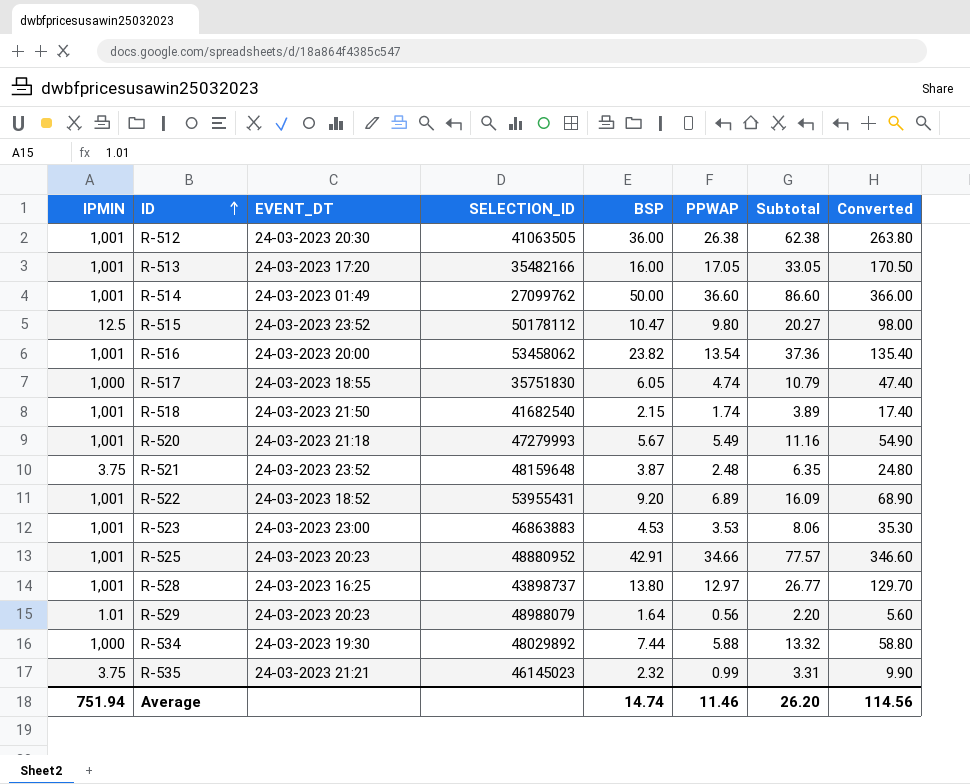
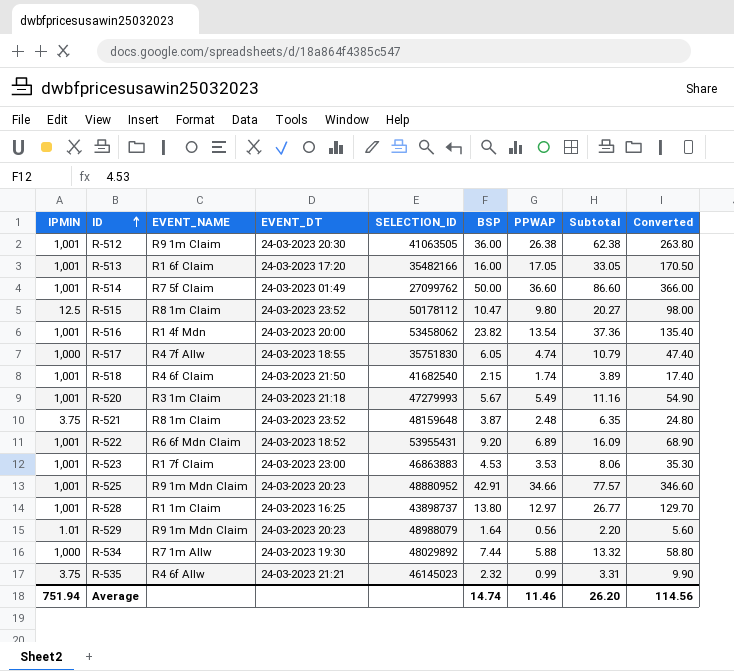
column EVENT_NAME | position: none -> 3

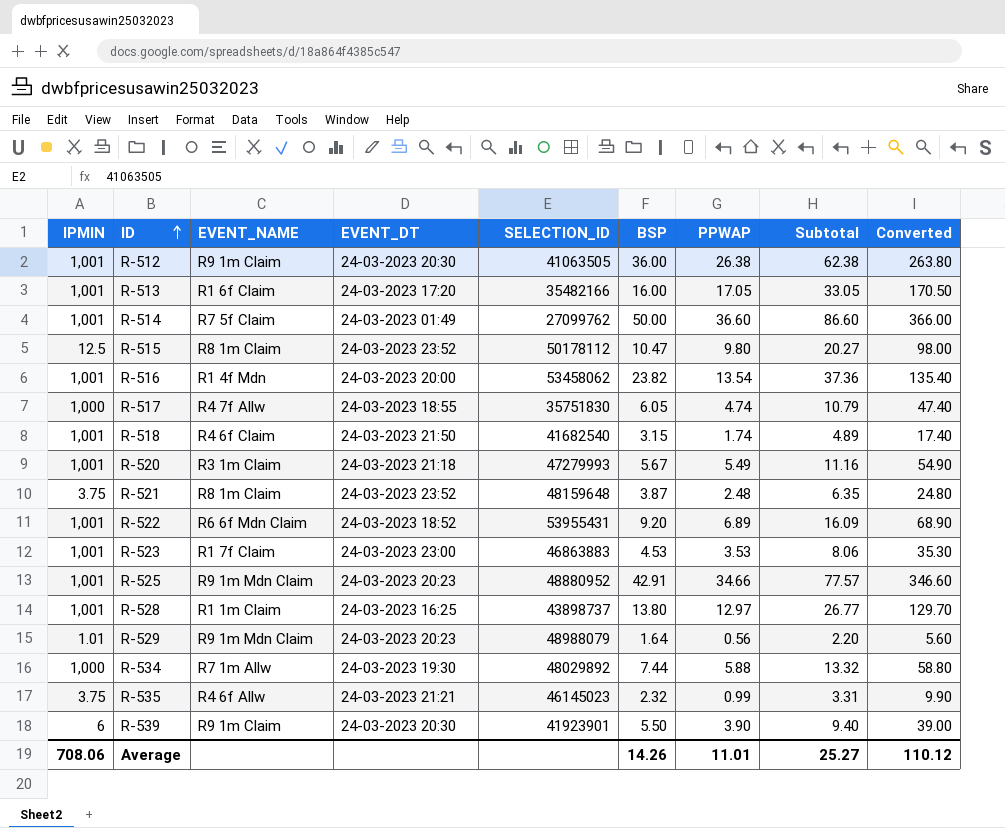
R-518 | BSP: 2.15 -> 3.15
R-518 | Subtotal: 3.89 -> 4.89
row R-539: none -> 6 | R9 1m Claim | 24-03-2023 20:30 | 41923901 | 5.50 | 3.90 | 9.40 | 39.00
Average | IPMIN: 751.94 -> 708.06
Average | BSP: 14.74 -> 14.26
Average | PPWAP: 11.46 -> 11.01
Average | Subtotal: 26.20 -> 25.27
Average | Converted: 114.56 -> 110.12

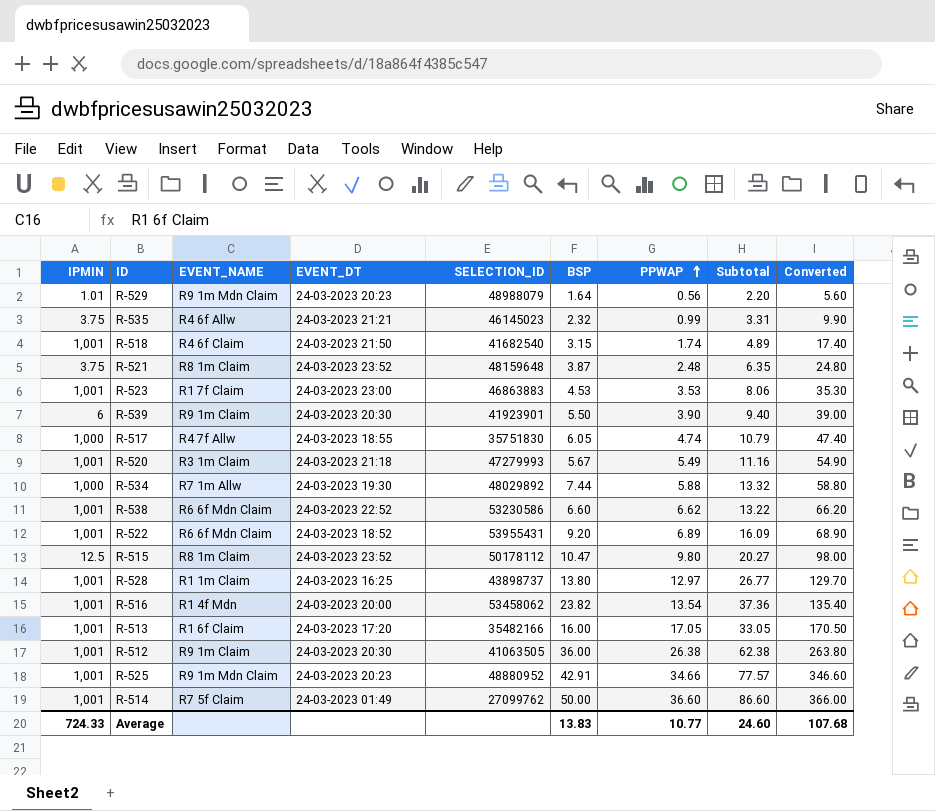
row order: ID ascending -> PPWAP ascending
row R-538: none -> 1,001 | R6 6f Mdn Claim | 24-03-2023 22:52 | 53230586 | 6.60 | 6.62 | 13.22 | 66.20
Average | IPMIN: 708.06 -> 724.33
Average | BSP: 14.26 -> 13.83
Average | PPWAP: 11.01 -> 10.77
Average | Subtotal: 25.27 -> 24.60
Average | Converted: 110.12 -> 107.68

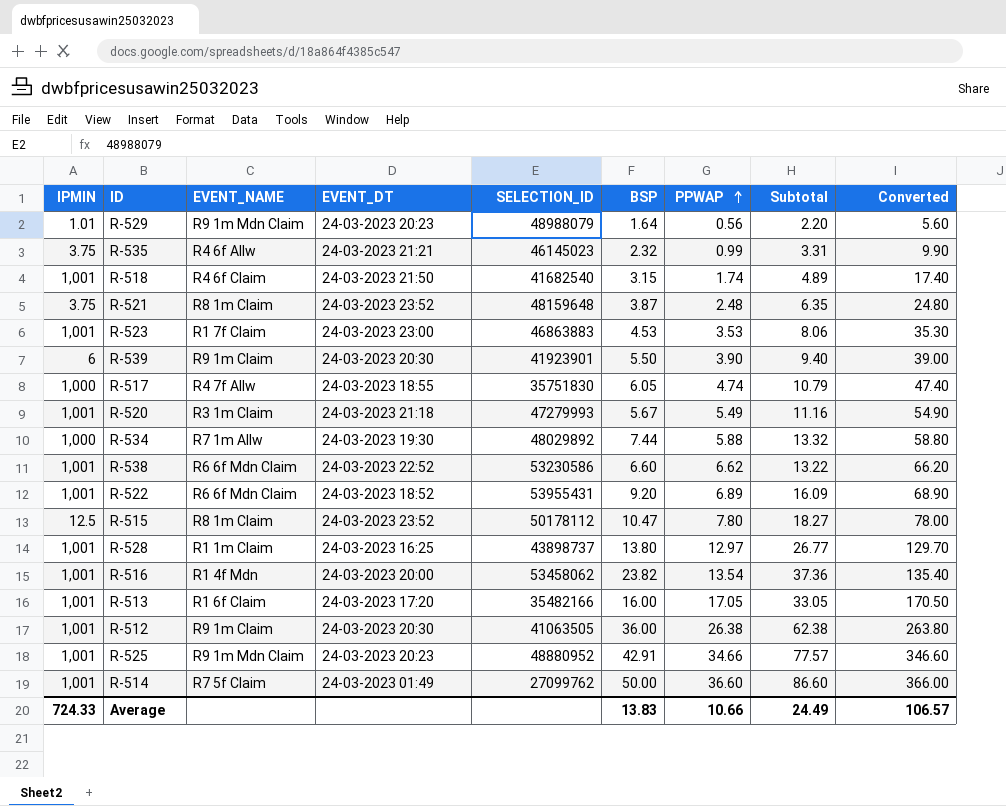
R-515 | PPWAP: 9.80 -> 7.80
R-515 | Subtotal: 20.27 -> 18.27
R-515 | Converted: 98.00 -> 78.00
Average | PPWAP: 10.77 -> 10.66
Average | Subtotal: 24.60 -> 24.49
Average | Converted: 107.68 -> 106.57

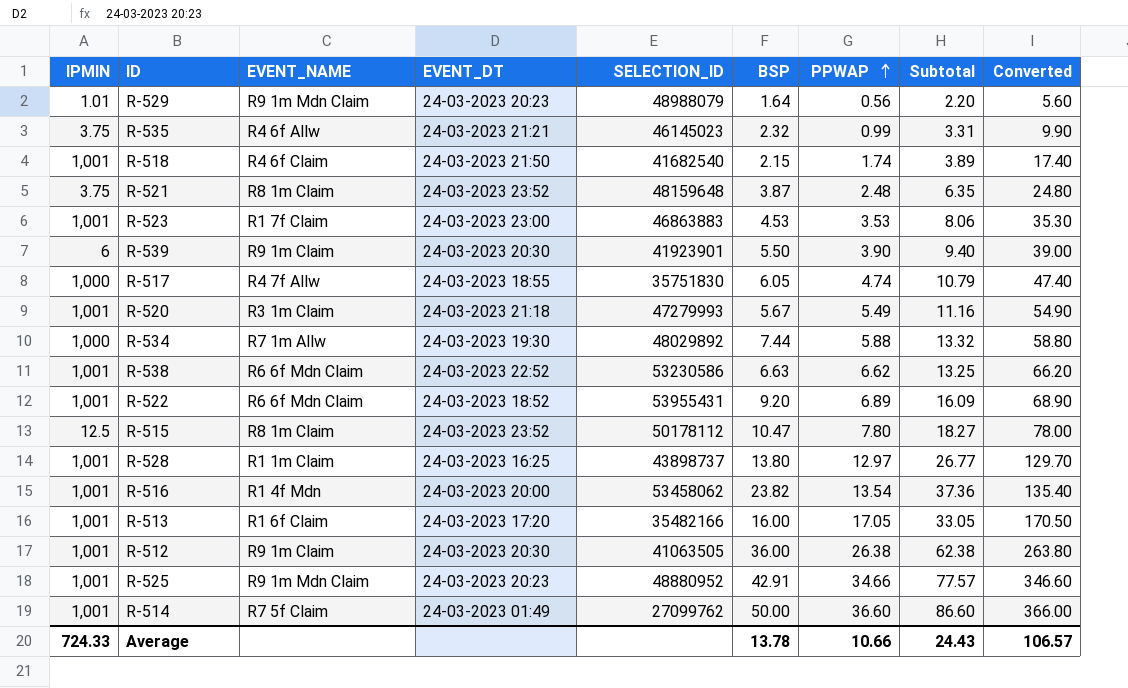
R-518 | BSP: 3.15 -> 2.15
R-518 | Subtotal: 4.89 -> 3.89
R-538 | BSP: 6.60 -> 6.63
R-538 | Subtotal: 13.22 -> 13.25
Average | BSP: 13.83 -> 13.78
Average | Subtotal: 24.49 -> 24.43

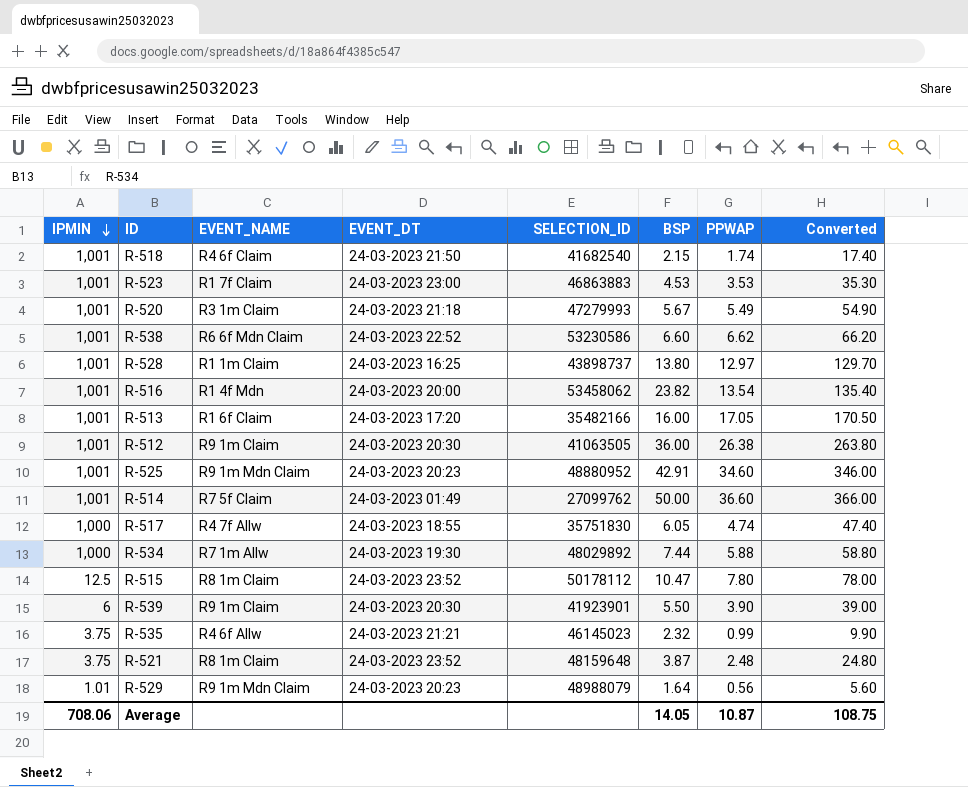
row order: PPWAP ascending -> IPMIN descending
column Subtotal | formula: [BSP] + [PPWAP] -> none
row R-522: 1,001 | R6 6f Mdn Claim | 24-03-2023 18:52 | 53955431 | 9.20 | 6.89 | 16.09 | 68.90 -> none
R-538 | BSP: 6.63 -> 6.60
R-525 | PPWAP: 34.66 -> 34.60
R-525 | Converted: 346.60 -> 346.00
Average | IPMIN: 724.33 -> 708.06
Average | BSP: 13.78 -> 14.05
Average | PPWAP: 10.66 -> 10.87
Average | Converted: 106.57 -> 108.75

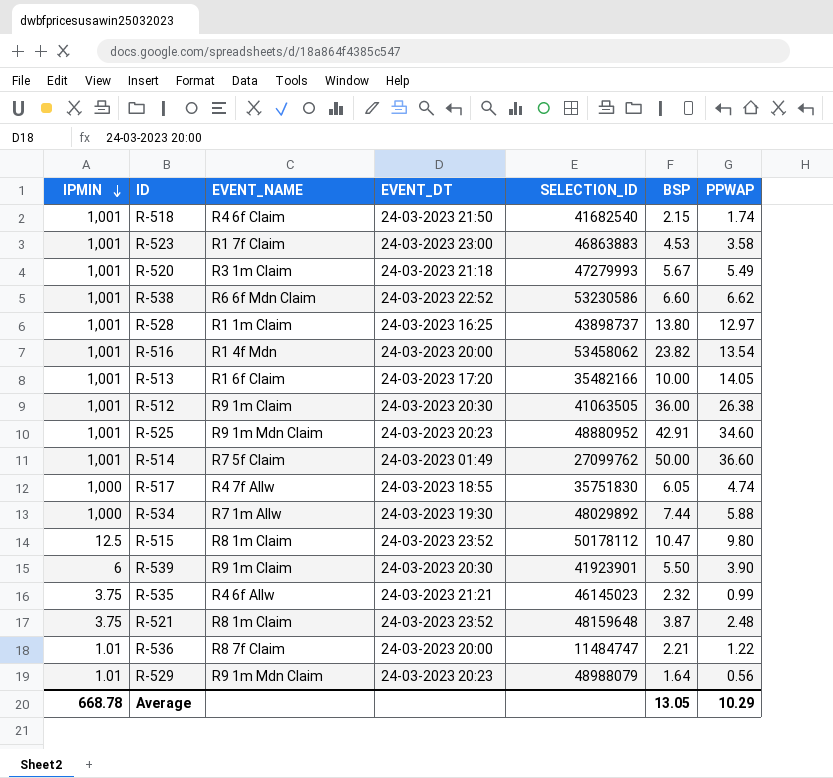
column Converted | formula: [PPWAP] * 10 -> none
R-523 | PPWAP: 3.53 -> 3.58
R-513 | BSP: 16.00 -> 10.00
R-513 | PPWAP: 17.05 -> 14.05
R-515 | PPWAP: 7.80 -> 9.80
row R-536: none -> 1.01 | R8 7f Claim | 24-03-2023 20:00 | 11484747 | 2.21 | 1.22
Average | IPMIN: 708.06 -> 668.78
Average | BSP: 14.05 -> 13.05
Average | PPWAP: 10.87 -> 10.29

